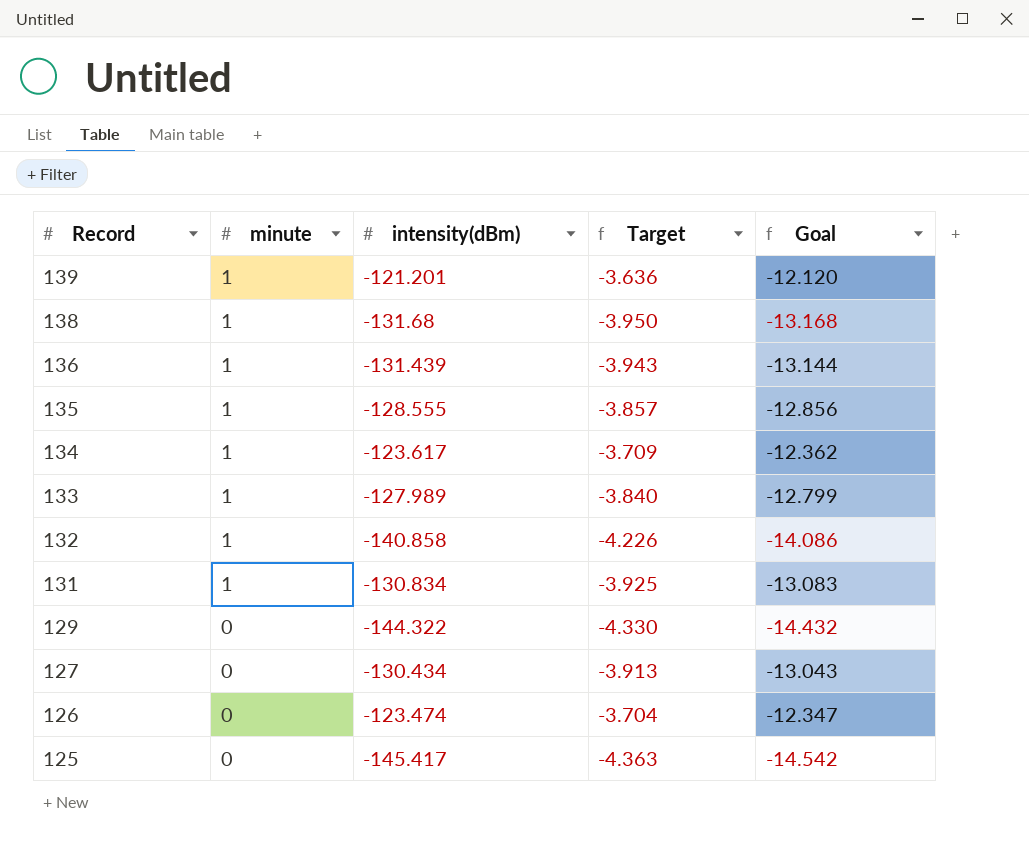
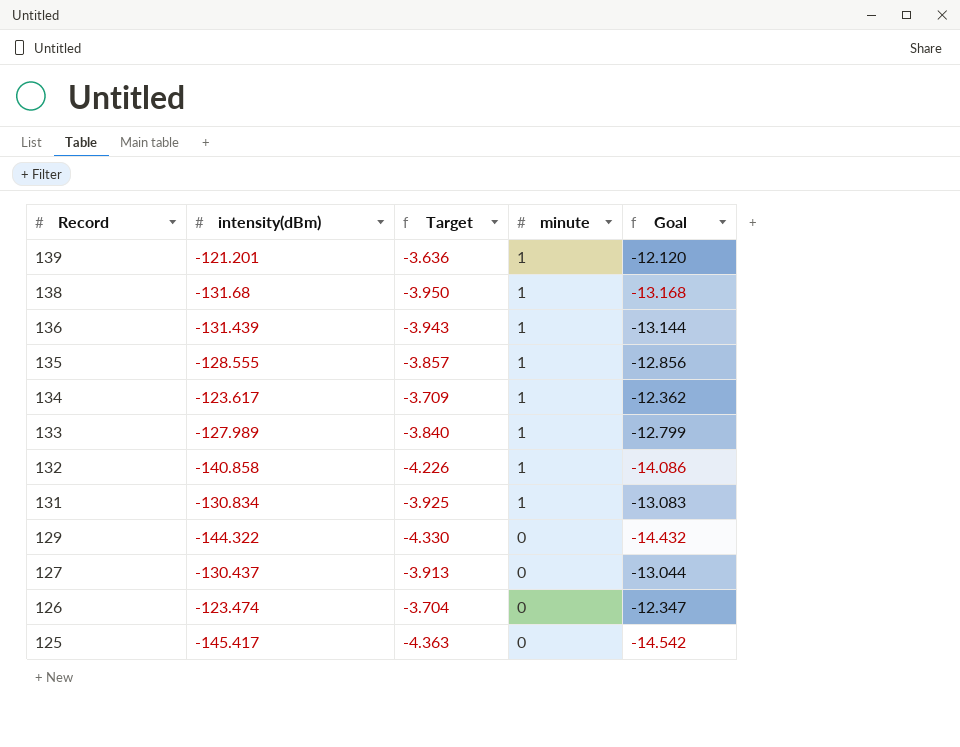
column minute | position: 2 -> 4
127 | intensity(dBm): -130.434 -> -130.437
127 | Goal: -13.043 -> -13.044

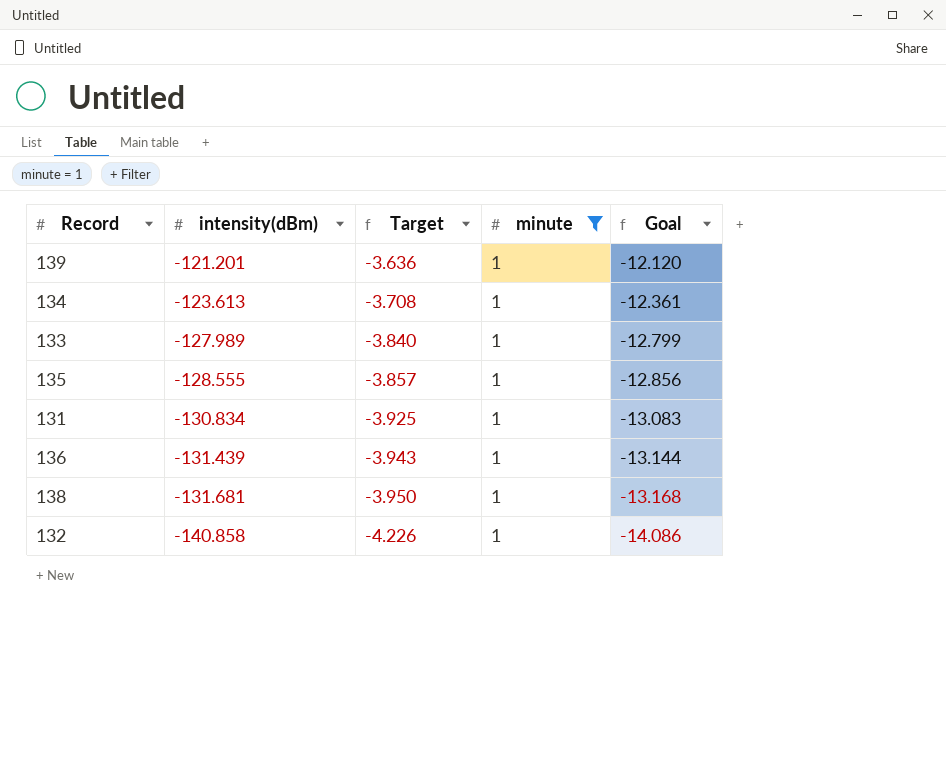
filter: none -> minute = 1
row order: Record descending -> intensity(dBm) descending
134 | intensity(dBm): -123.617 -> -123.613
134 | Target: -3.709 -> -3.708
134 | Goal: -12.362 -> -12.361
138 | intensity(dBm): -131.68 -> -131.681

